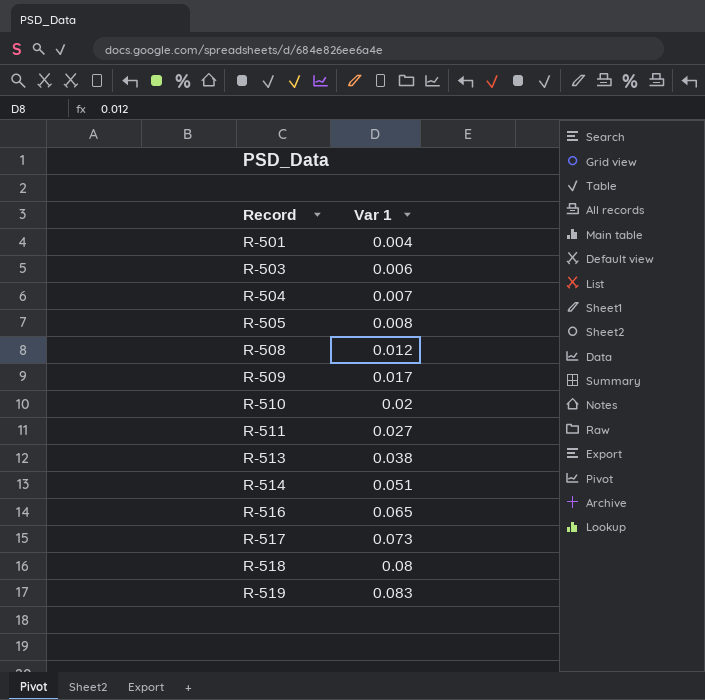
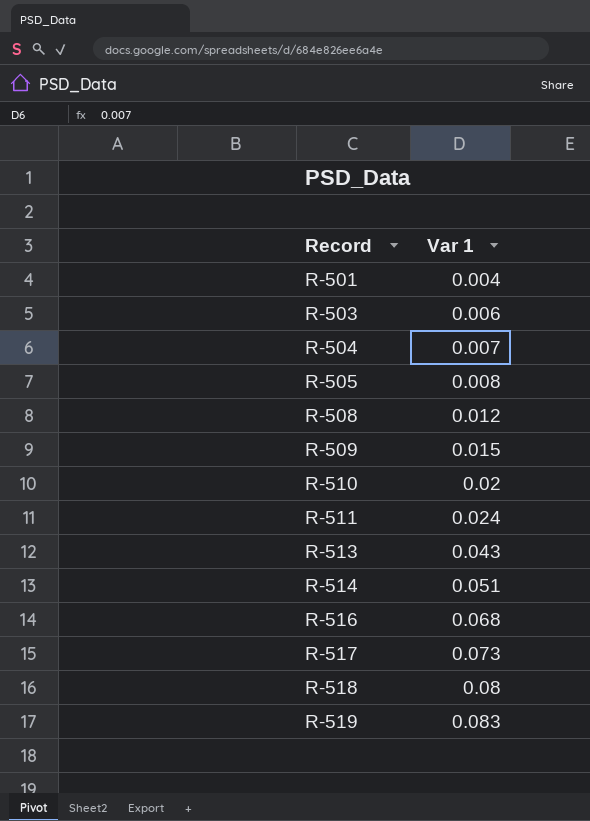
R-509 | Var 1: 0.017 -> 0.015
R-511 | Var 1: 0.027 -> 0.024
R-513 | Var 1: 0.038 -> 0.043
R-516 | Var 1: 0.065 -> 0.068

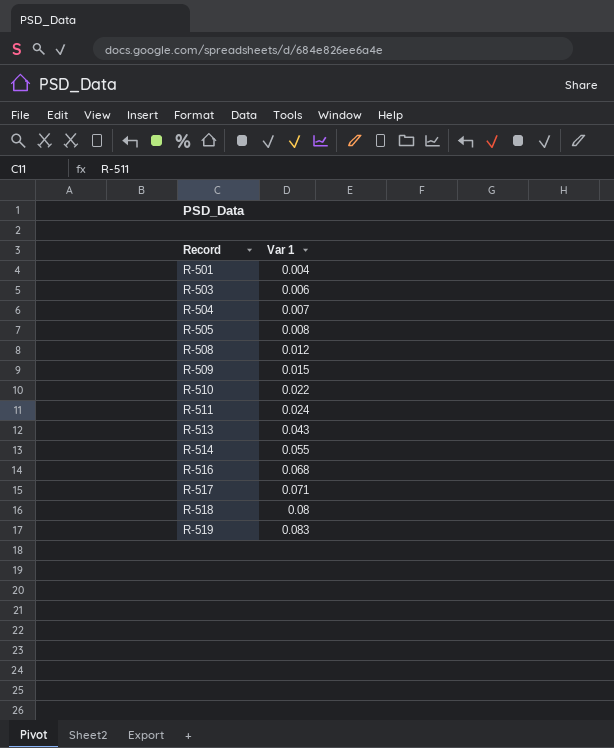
R-510 | Var 1: 0.02 -> 0.022
R-514 | Var 1: 0.051 -> 0.055
R-517 | Var 1: 0.073 -> 0.071

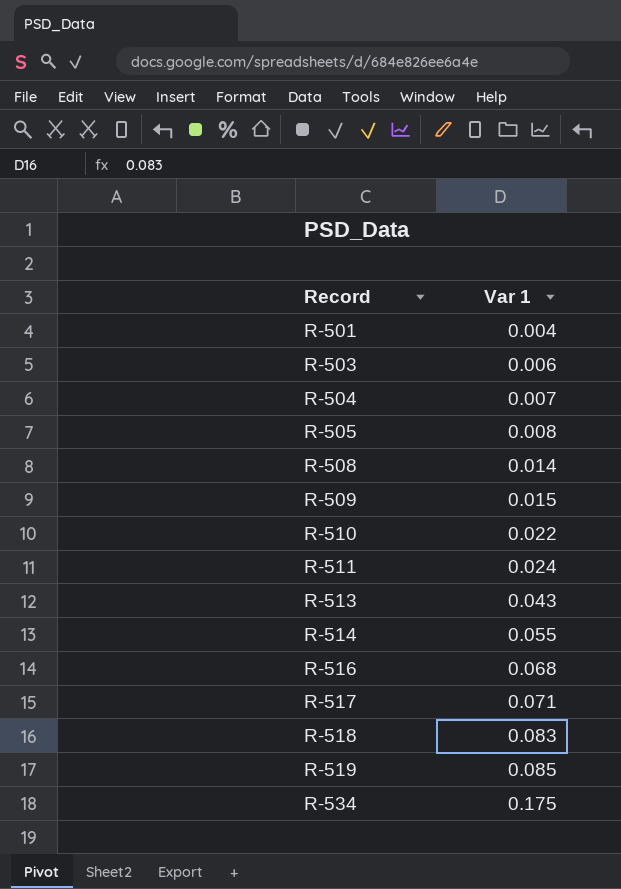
R-508 | Var 1: 0.012 -> 0.014
R-518 | Var 1: 0.08 -> 0.083
R-519 | Var 1: 0.083 -> 0.085
row R-534: none -> 0.175

